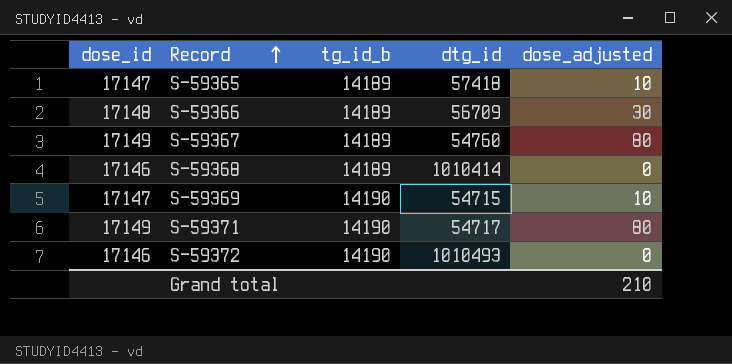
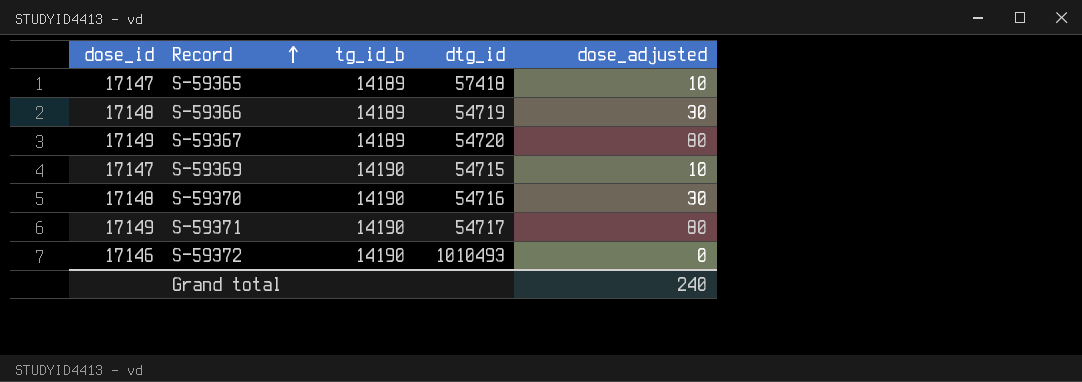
row S-59368: 17146 | 14189 | 1010414 | 0 -> none
S-59366 | dtg_id: 56709 -> 54719
S-59367 | dtg_id: 54760 -> 54720
row S-59370: none -> 17148 | 14190 | 54716 | 30
Grand total | dose_adjusted: 210 -> 240

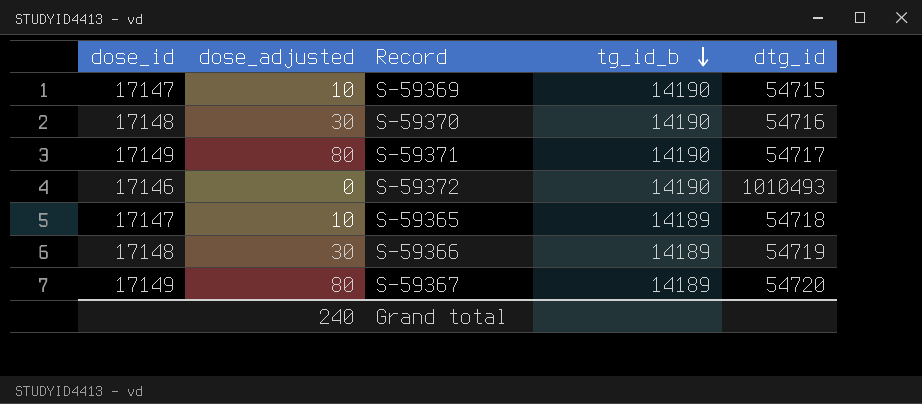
row order: Record ascending -> tg_id_b descending
column dose_adjusted | position: 5 -> 2
S-59365 | dtg_id: 57418 -> 54718

